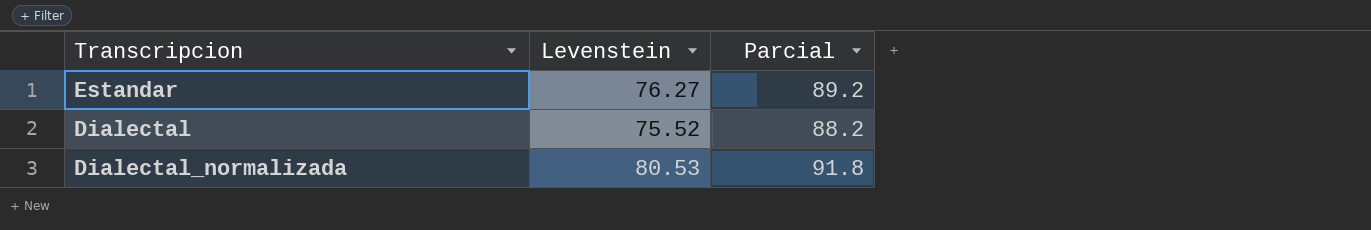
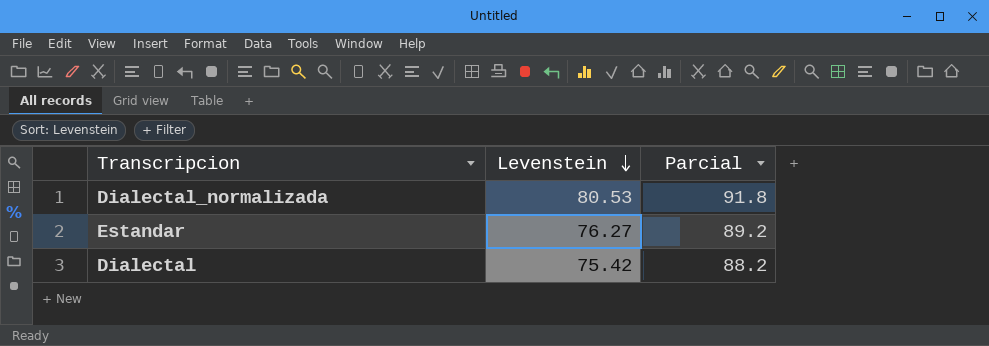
row order: none -> Levenstein descending
Dialectal | Levenstein: 75.52 -> 75.42

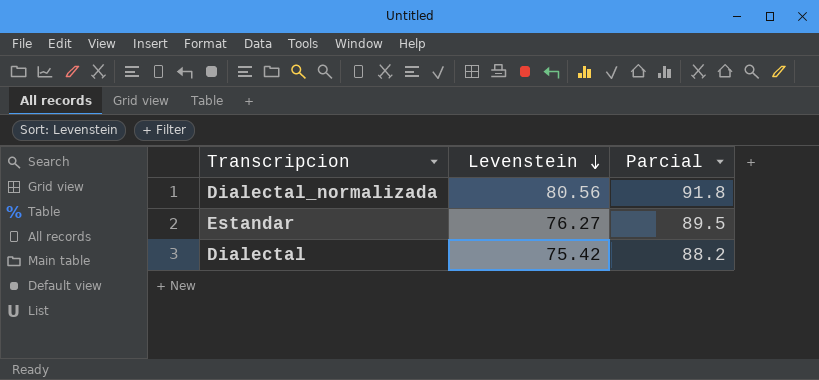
Dialectal_normalizada | Levenstein: 80.53 -> 80.56
Estandar | Parcial: 89.2 -> 89.5

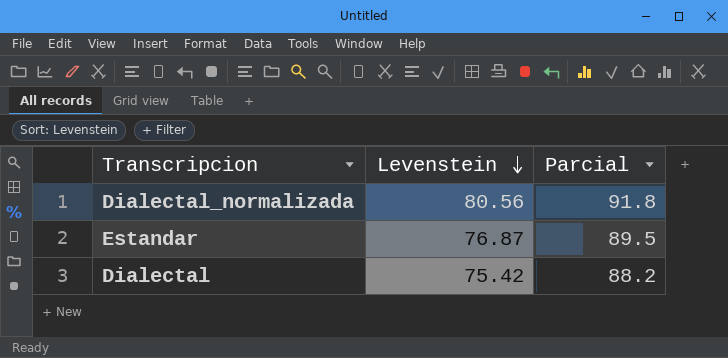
Estandar | Levenstein: 76.27 -> 76.87

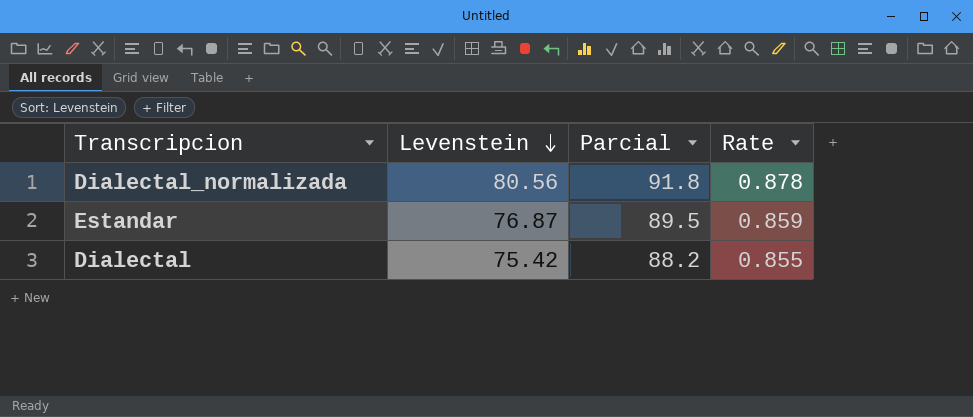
column Rate | formula: none -> [Levenstein] / [Parcial]

